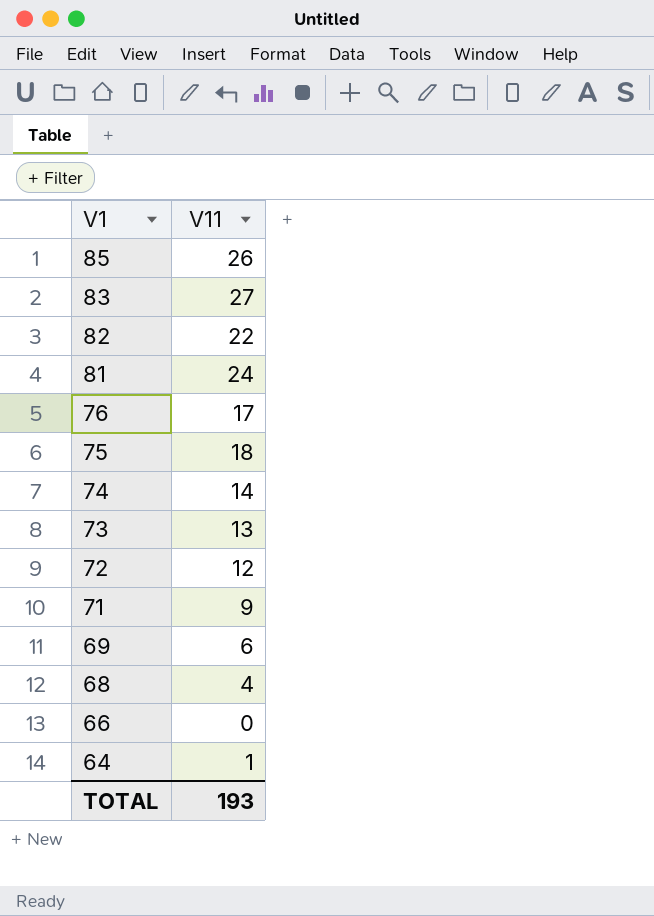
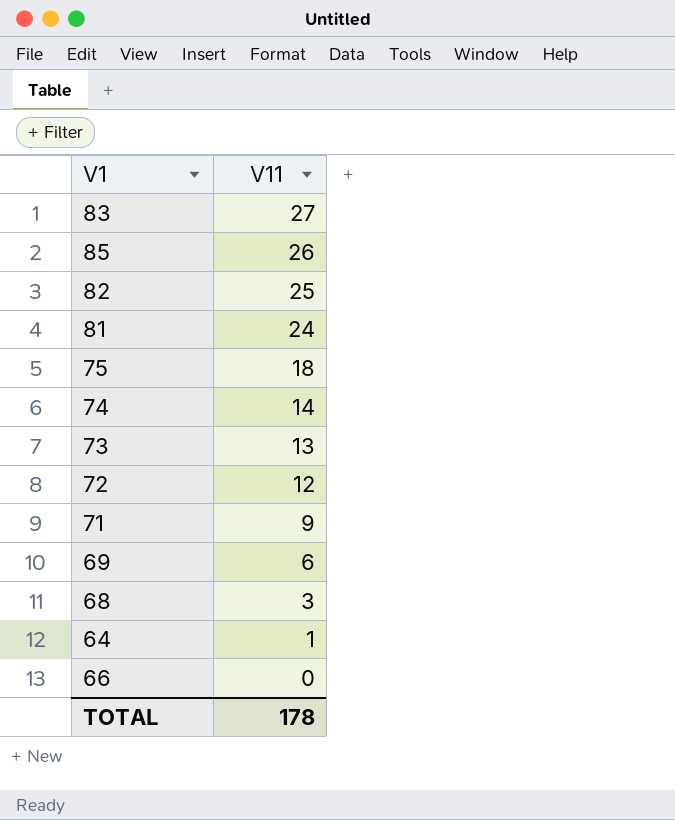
row order: V1 descending -> V11 descending
row 76: 17 -> none
82 | V11: 22 -> 25
68 | V11: 4 -> 3
TOTAL | V11: 193 -> 178

